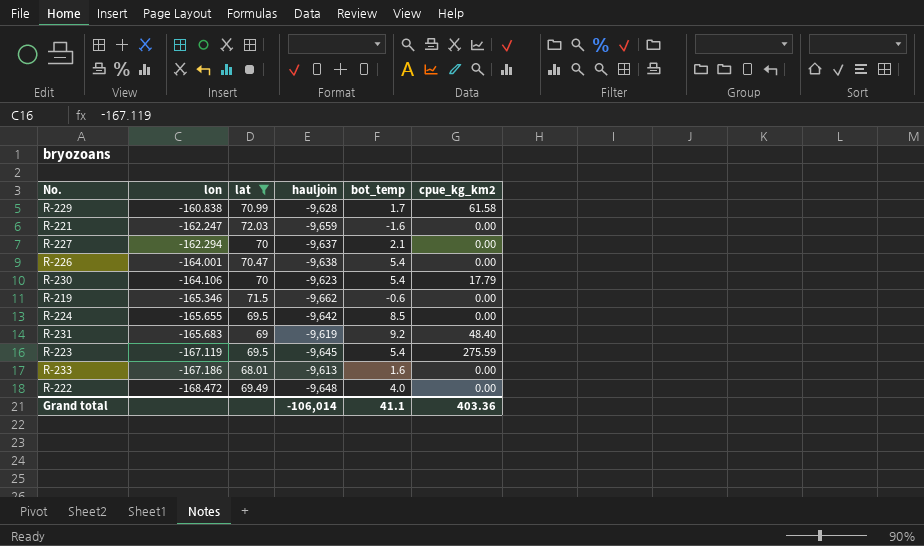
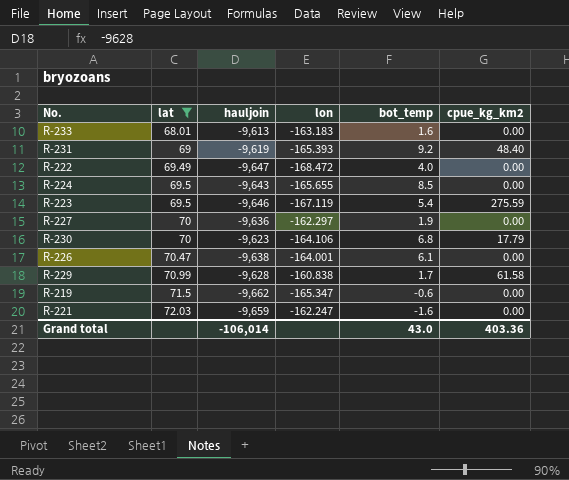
row order: lon descending -> lat ascending
column lon | position: 2 -> 4
R-233 | lon: -167.186 -> -163.183
R-231 | lon: -165.683 -> -165.393
R-222 | hauljoin: -9,648 -> -9,647
R-224 | hauljoin: -9,642 -> -9,643
R-223 | hauljoin: -9,645 -> -9,646
R-227 | hauljoin: -9,637 -> -9,636
R-227 | lon: -162.294 -> -162.297
R-227 | bot_temp: 2.1 -> 1.9
R-230 | bot_temp: 5.4 -> 6.8
R-226 | bot_temp: 5.4 -> 6.1
R-219 | lon: -165.346 -> -165.347
Grand total | bot_temp: 41.1 -> 43.0

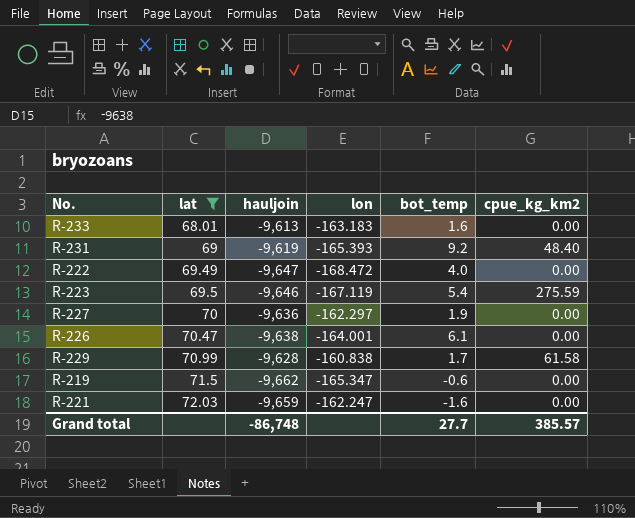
row R-224: 69.5 | -9,643 | -165.655 | 8.5 | 0.00 -> none
row R-230: 70 | -9,623 | -164.106 | 6.8 | 17.79 -> none
Grand total | hauljoin: -106,014 -> -86,748
Grand total | bot_temp: 43.0 -> 27.7
Grand total | cpue_kg_km2: 403.36 -> 385.57

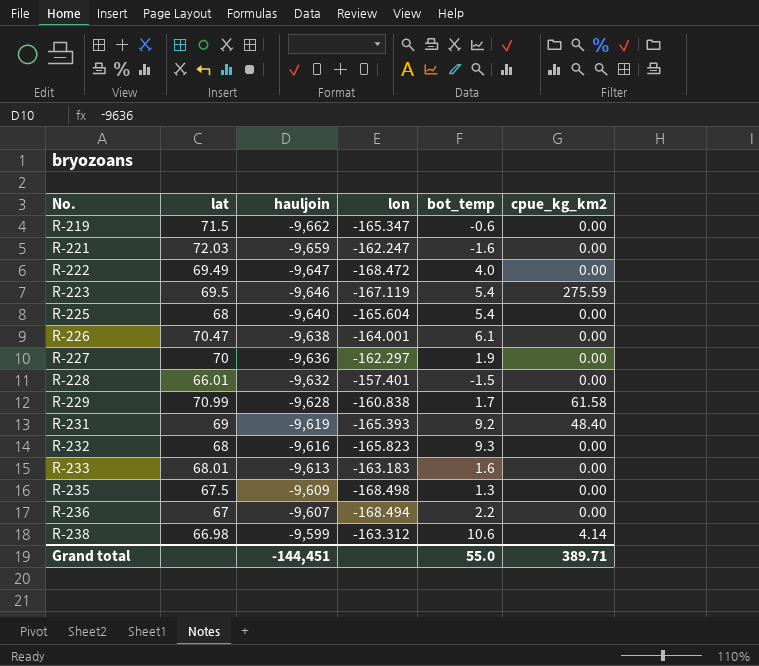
filter: lat >= 68.01 -> none
row order: lat ascending -> No. ascending
Grand total | hauljoin: -86,748 -> -144,451
Grand total | bot_temp: 27.7 -> 55.0
Grand total | cpue_kg_km2: 385.57 -> 389.71

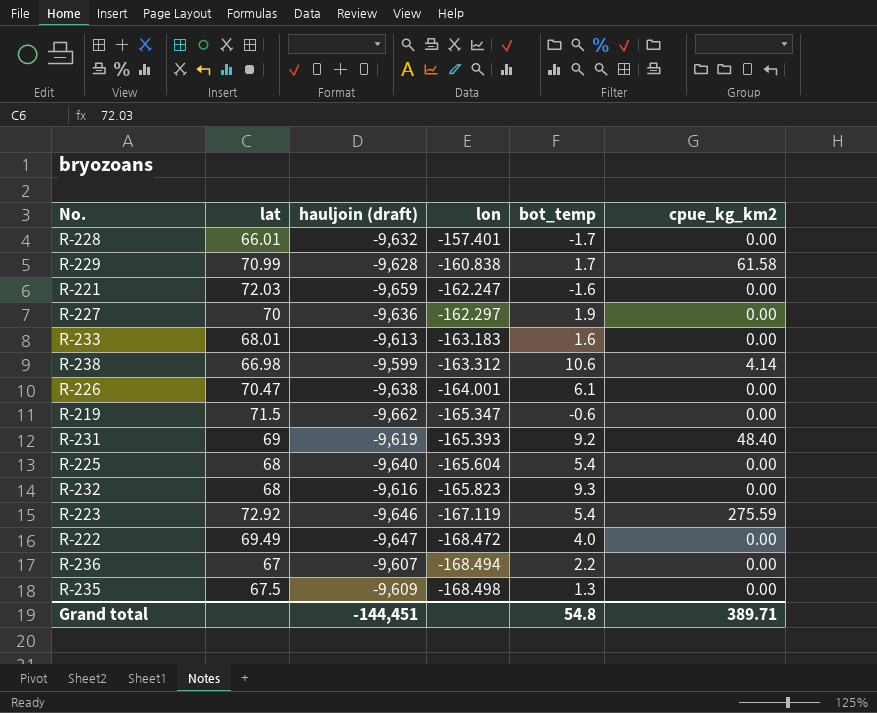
row order: No. ascending -> lon descending
column name: hauljoin -> hauljoin (draft)
R-228 | bot_temp: -1.5 -> -1.7
R-223 | lat: 69.5 -> 72.92
Grand total | bot_temp: 55.0 -> 54.8

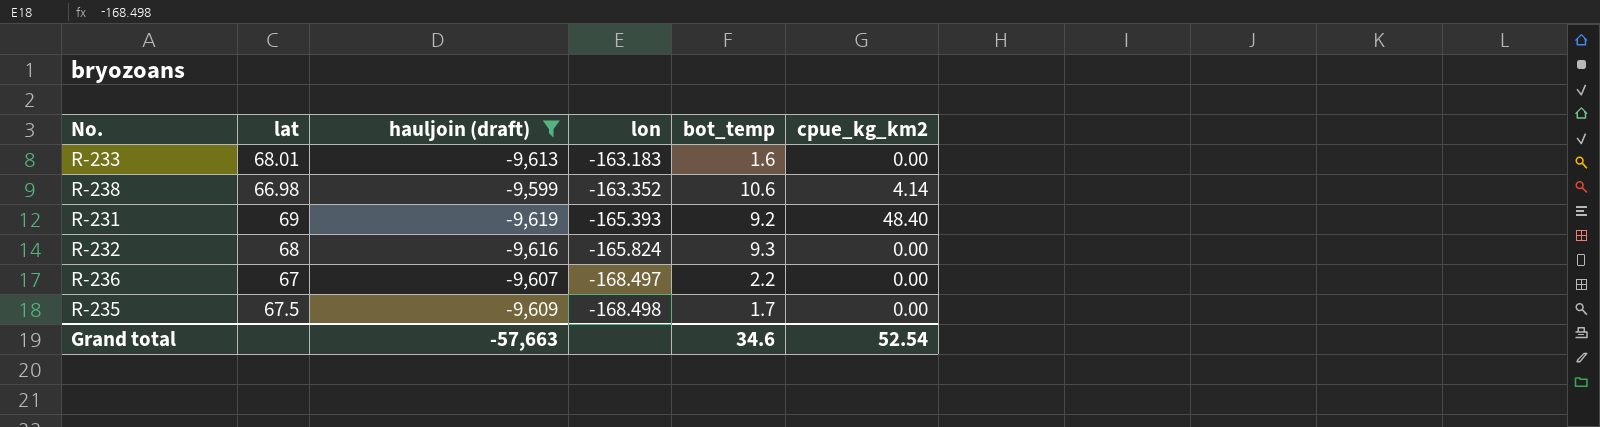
filter: none -> hauljoin (draft) >= -9,619
R-238 | lon: -163.312 -> -163.352
R-232 | lon: -165.823 -> -165.824
R-236 | lon: -168.494 -> -168.497
R-235 | bot_temp: 1.3 -> 1.7
Grand total | hauljoin (draft): -144,451 -> -57,663
Grand total | bot_temp: 54.8 -> 34.6
Grand total | cpue_kg_km2: 389.71 -> 52.54

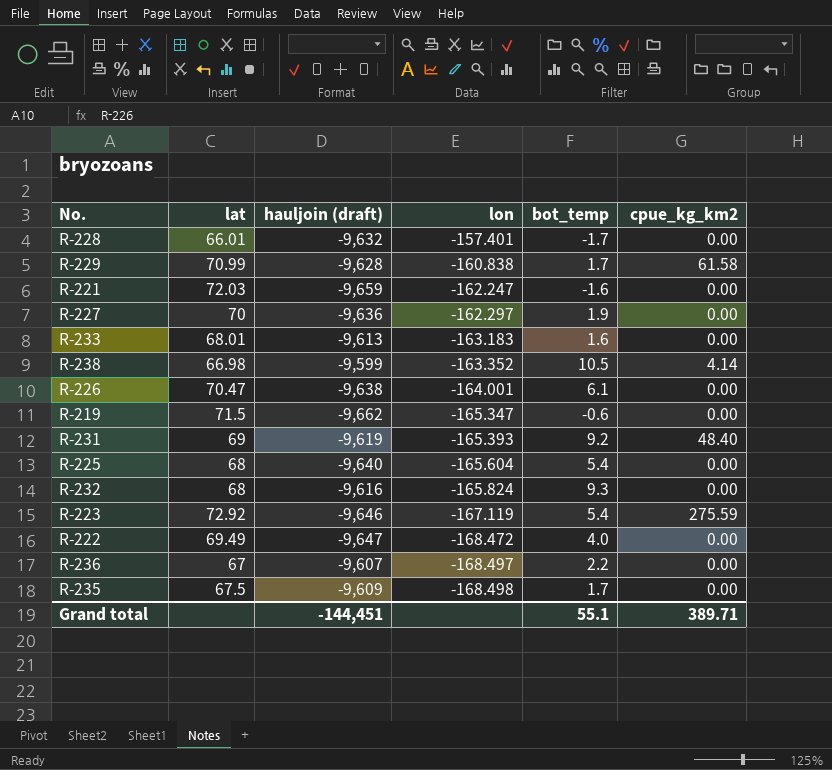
filter: hauljoin (draft) >= -9,619 -> none
R-238 | bot_temp: 10.6 -> 10.5
Grand total | hauljoin (draft): -57,663 -> -144,451
Grand total | bot_temp: 34.6 -> 55.1
Grand total | cpue_kg_km2: 52.54 -> 389.71

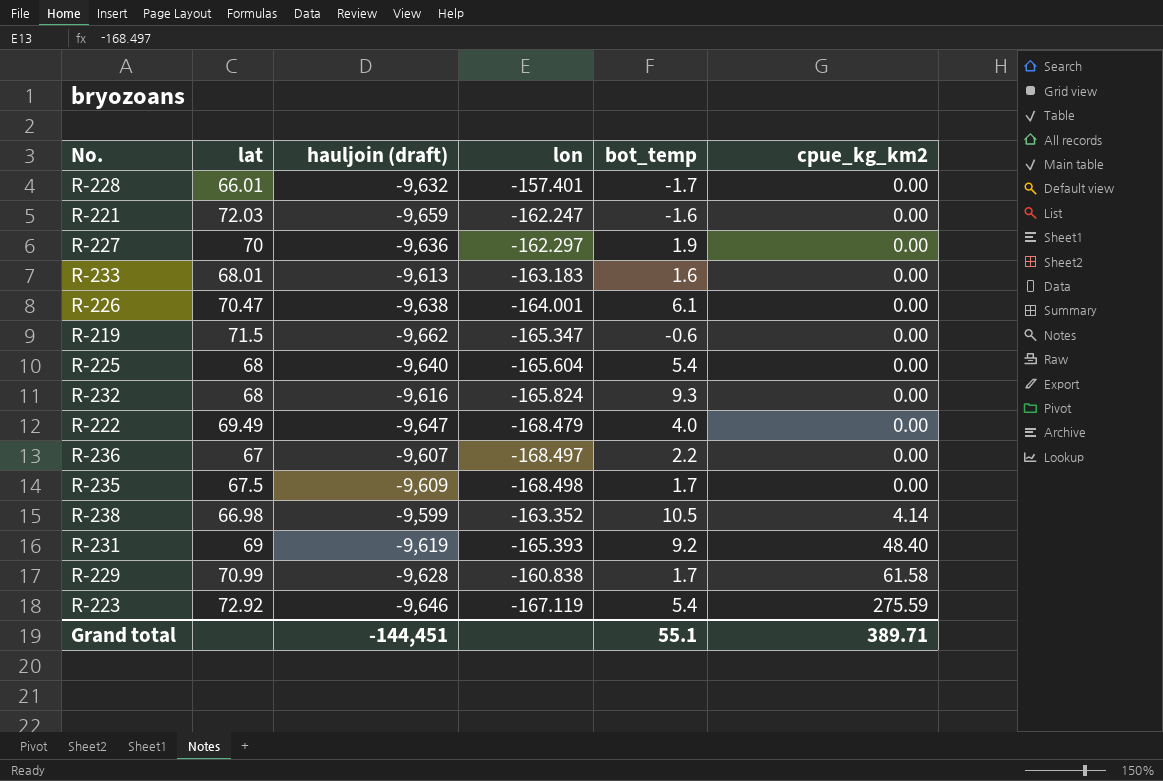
row order: lon descending -> cpue_kg_km2 ascending
R-222 | lon: -168.472 -> -168.479

